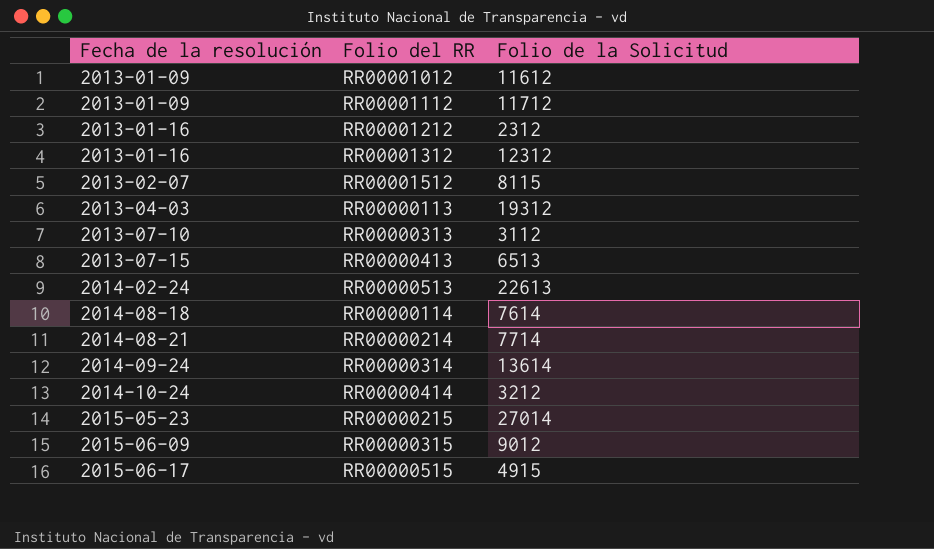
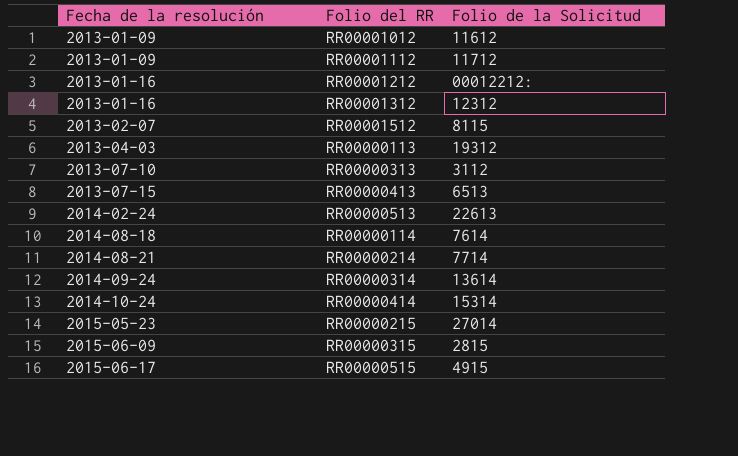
RR00001212 | Folio de la Solicitud: 2312 -> 00012212:
RR00000414 | Folio de la Solicitud: 3212 -> 15314
RR00000315 | Folio de la Solicitud: 9012 -> 2815

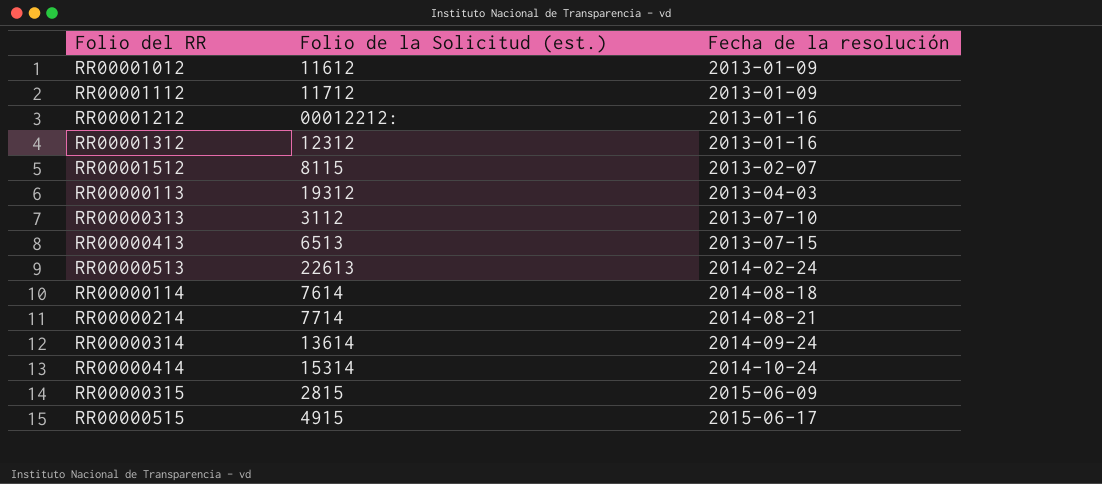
column name: Folio de la Solicitud -> Folio de la Solicitud (est.)
column Fecha de la resolución | position: 1 -> 3
row RR00000215: 2015-05-23 | 27014 -> none

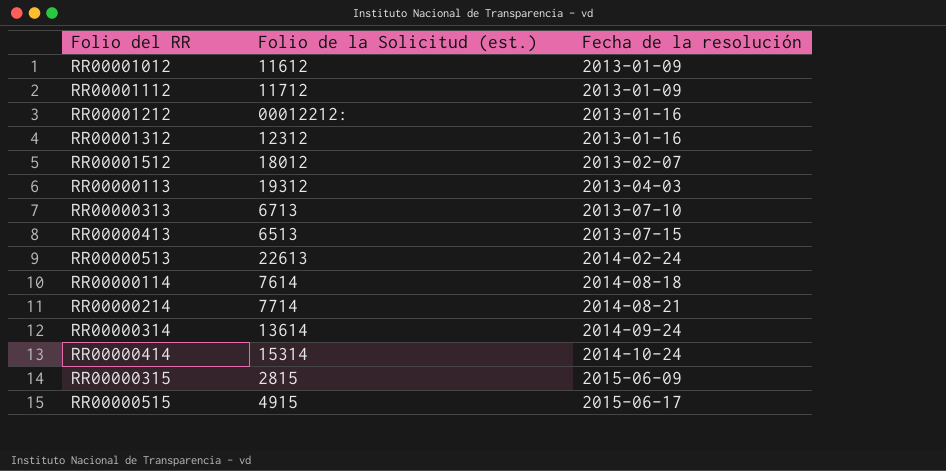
RR00001512 | Folio de la Solicitud (est.): 8115 -> 18012
RR00000313 | Folio de la Solicitud (est.): 3112 -> 6713

